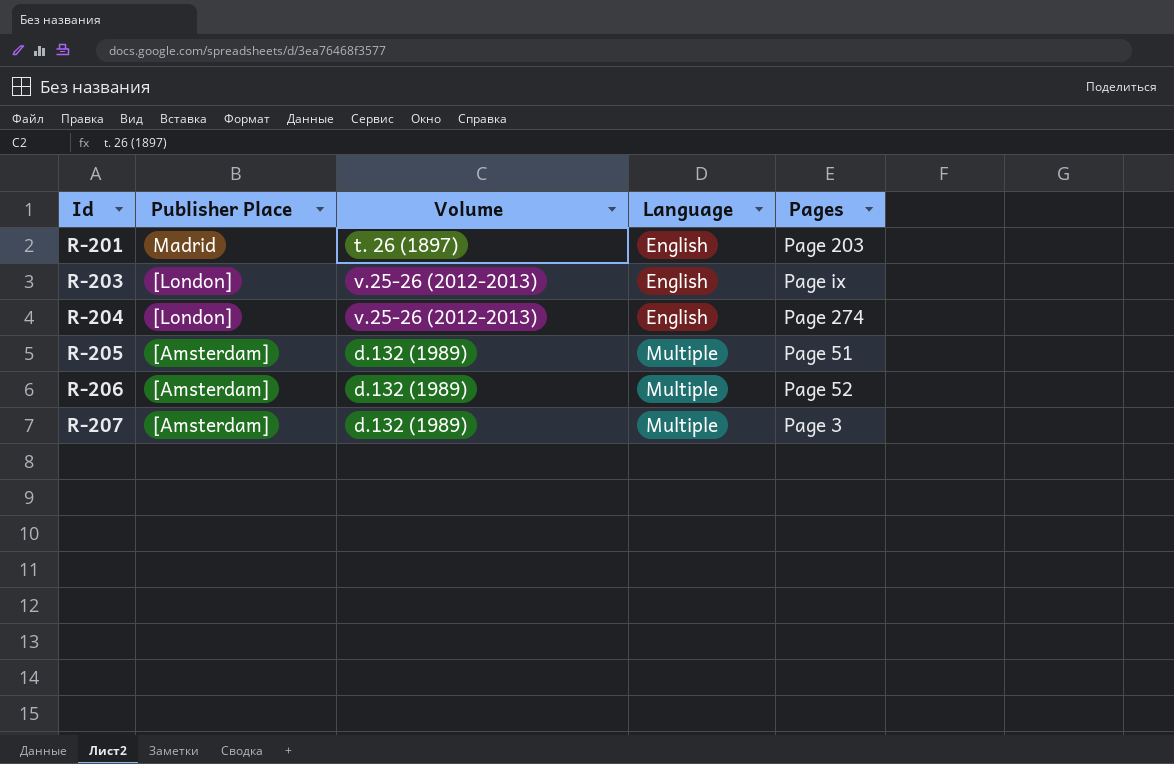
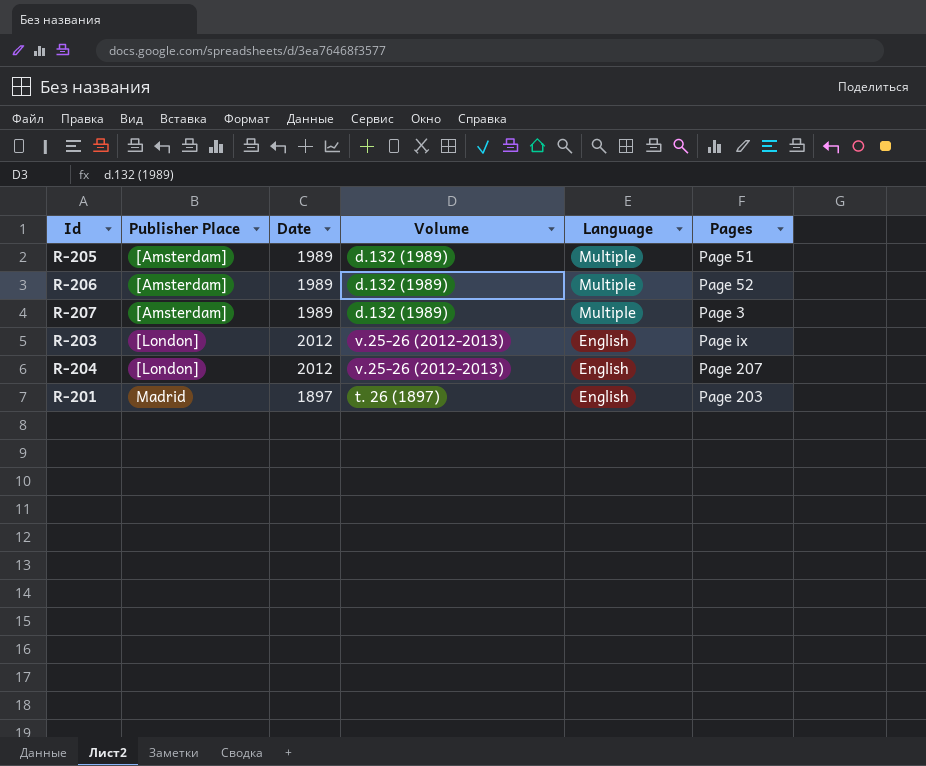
row order: Id ascending -> Publisher Place ascending
column Date | position: none -> 3
R-204 | Pages: Page 274 -> Page 207

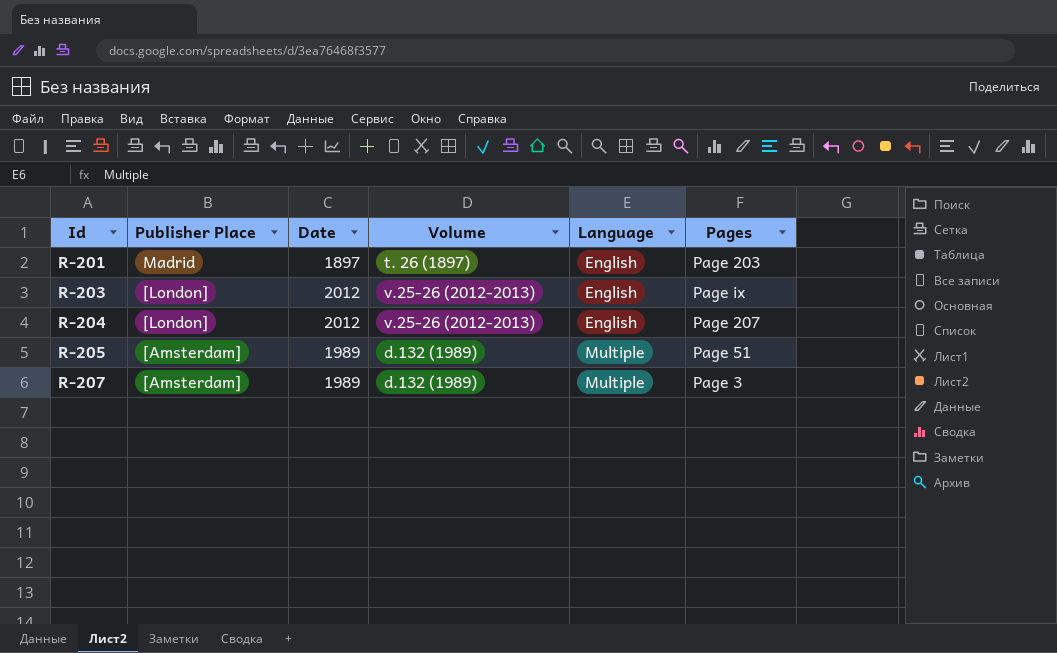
row order: Publisher Place ascending -> Id ascending
row R-206: [Amsterdam] | 1989 | d.132 (1989) | Multiple | Page 52 -> none

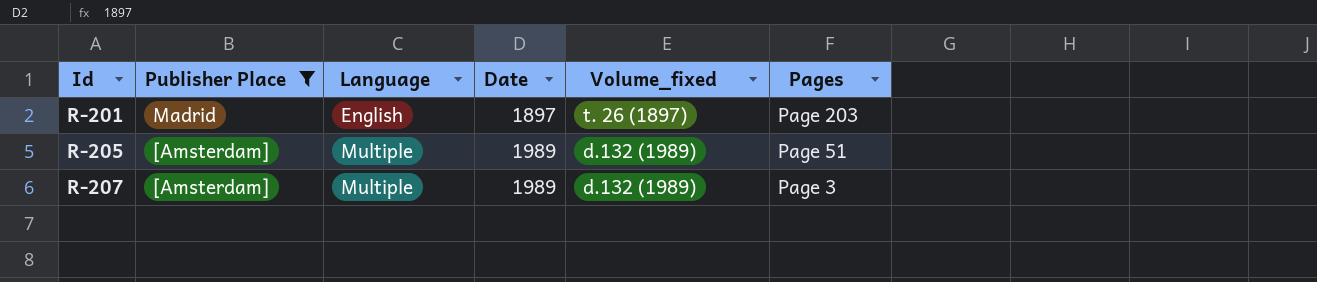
filter: none -> Publisher Place != [London]
column Language | position: 5 -> 3
column name: Volume -> Volume_fixed

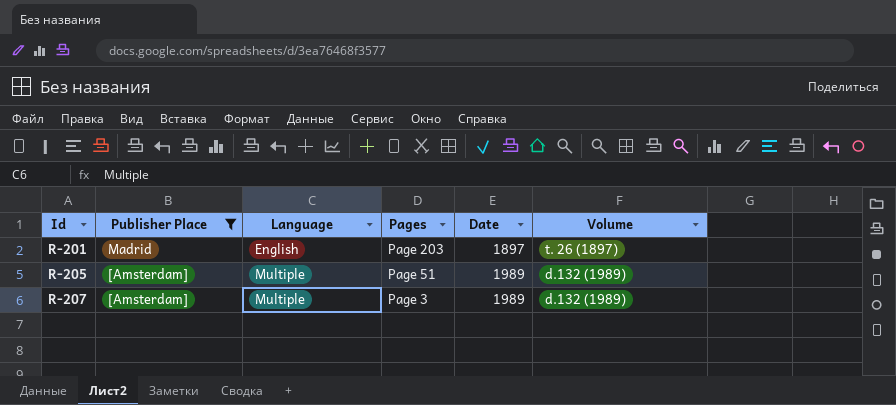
column Pages | position: 6 -> 4
column name: Volume_fixed -> Volume

